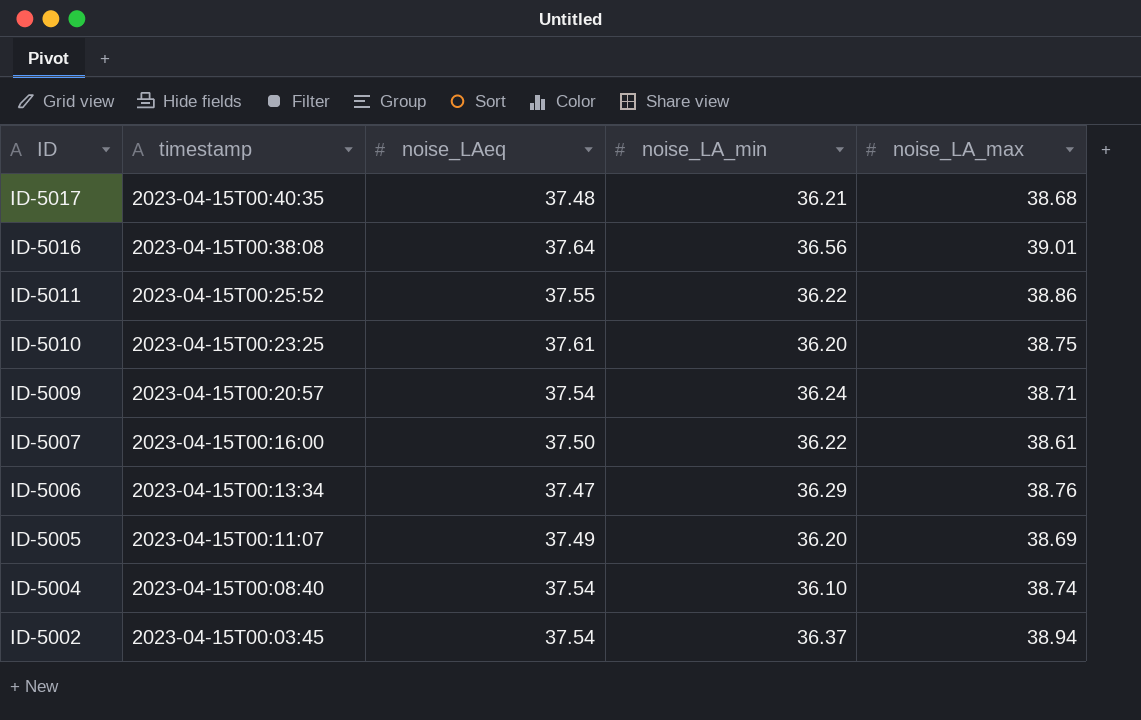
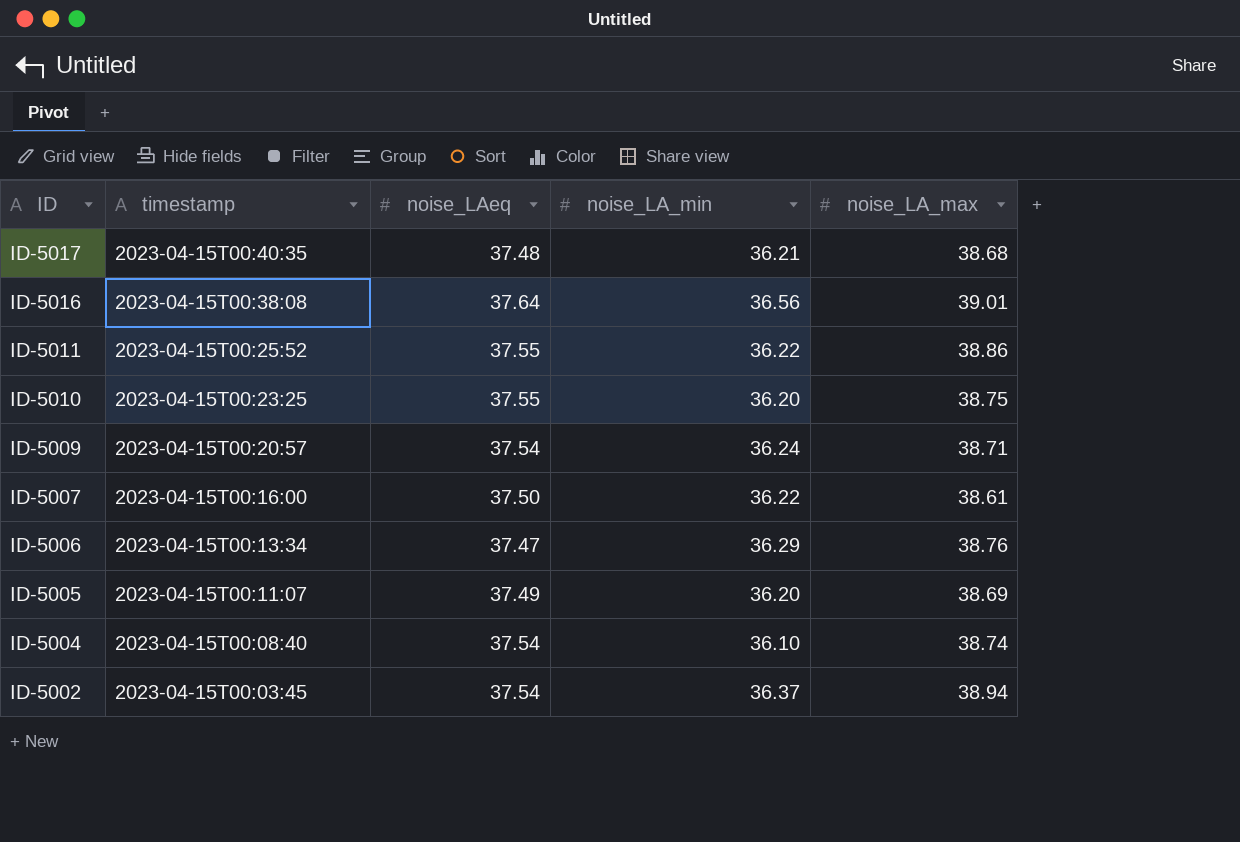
ID-5010 | noise_LAeq: 37.61 -> 37.55

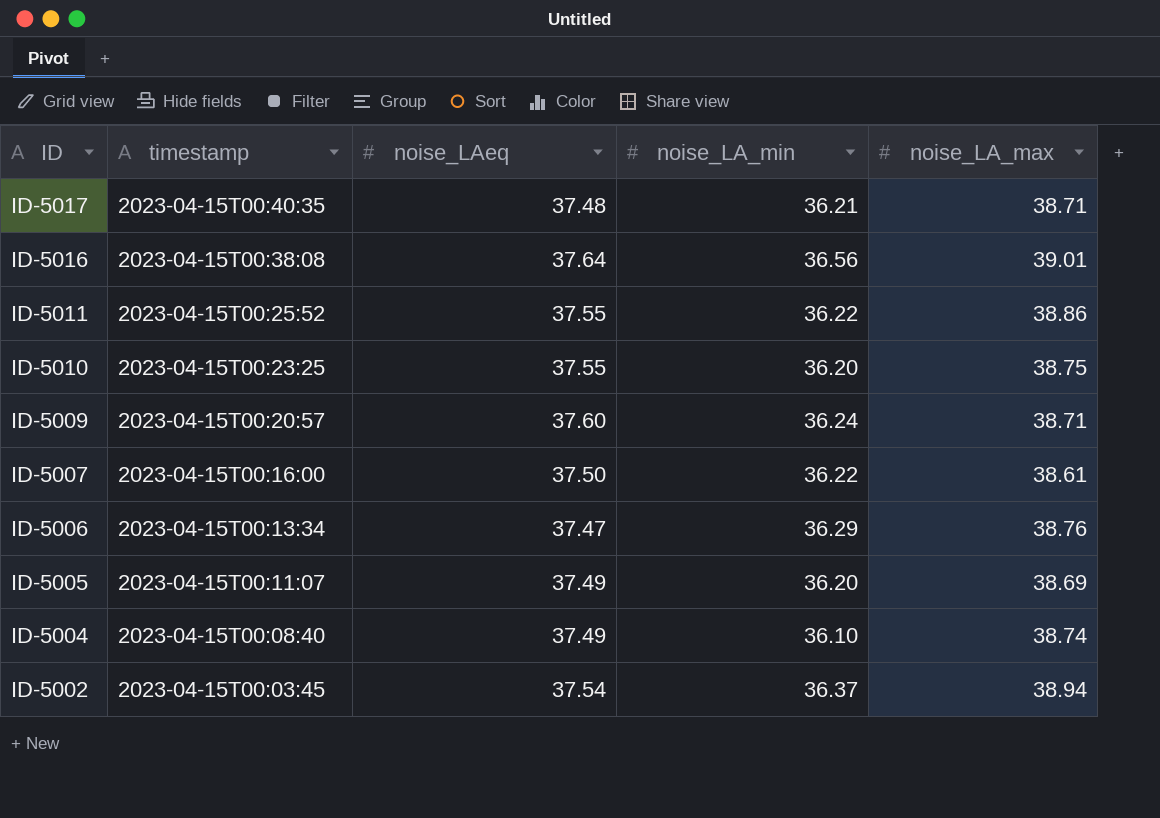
ID-5017 | noise_LA_max: 38.68 -> 38.71
ID-5009 | noise_LAeq: 37.54 -> 37.60
ID-5004 | noise_LAeq: 37.54 -> 37.49

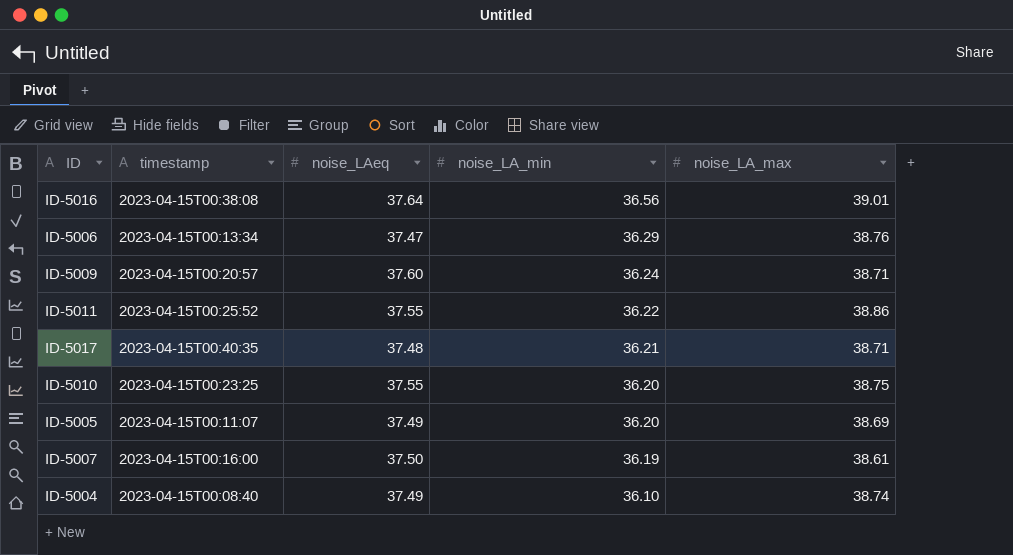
row order: ID descending -> noise_LA_min descending
row ID-5002: 2023-04-15T00:03:45 | 37.54 | 36.37 | 38.94 -> none
ID-5007 | noise_LA_min: 36.22 -> 36.19

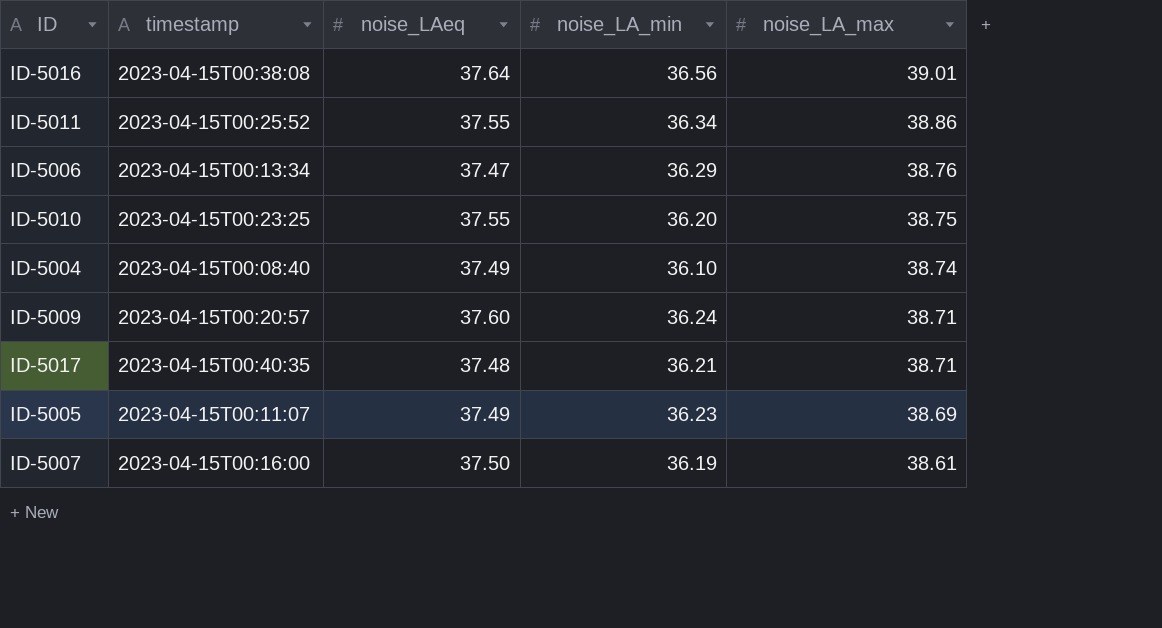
row order: noise_LA_min descending -> noise_LA_max descending
ID-5011 | noise_LA_min: 36.22 -> 36.34
ID-5005 | noise_LA_min: 36.20 -> 36.23

